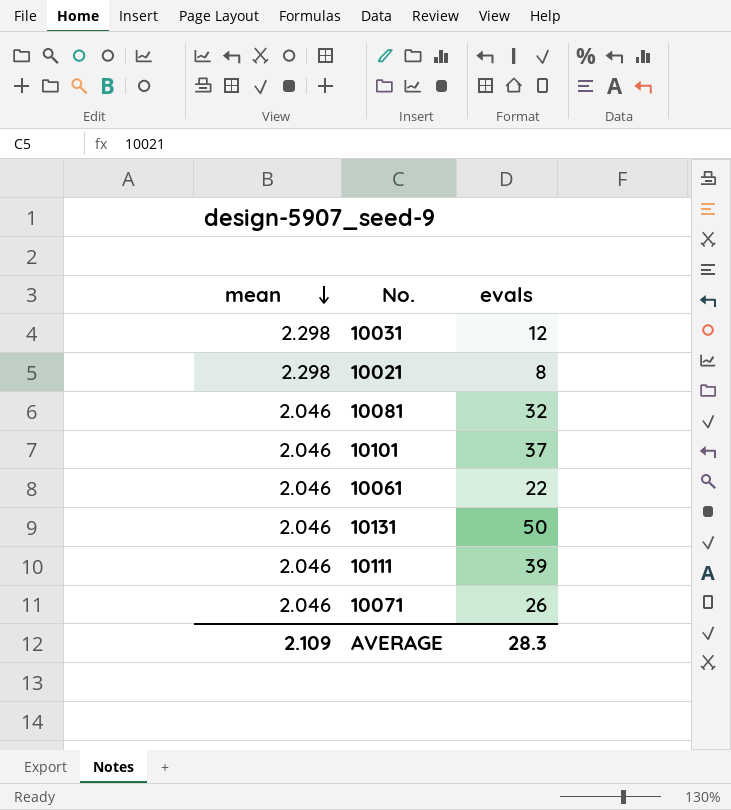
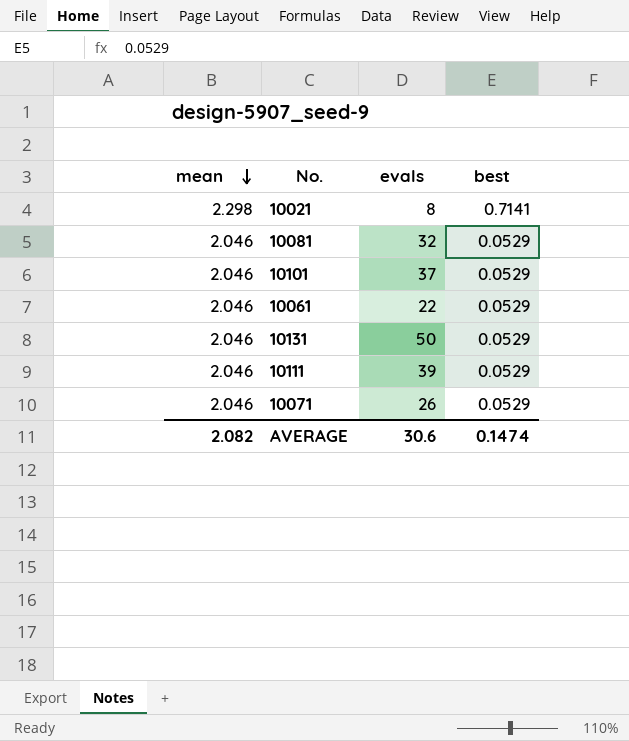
column best | position: none -> 4
row 10031: 2.298 | 12 -> none
AVERAGE | mean: 2.109 -> 2.082
AVERAGE | evals: 28.3 -> 30.6

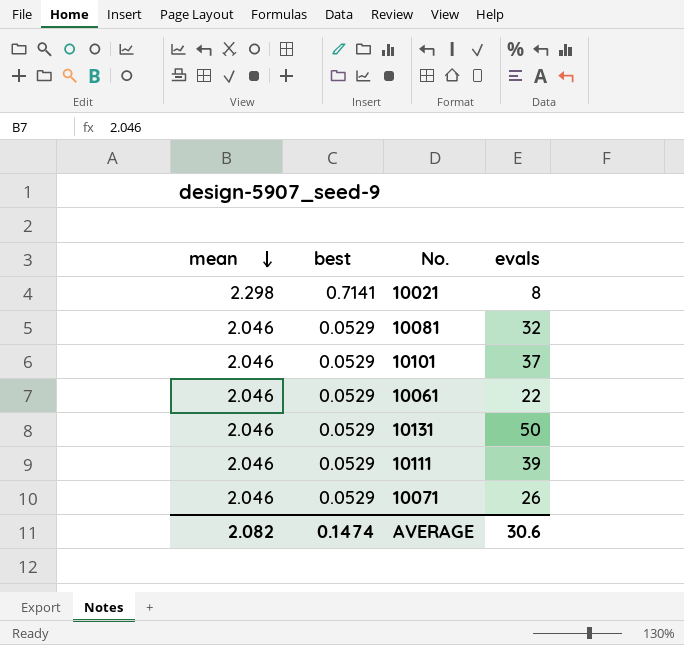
column best | position: 4 -> 2

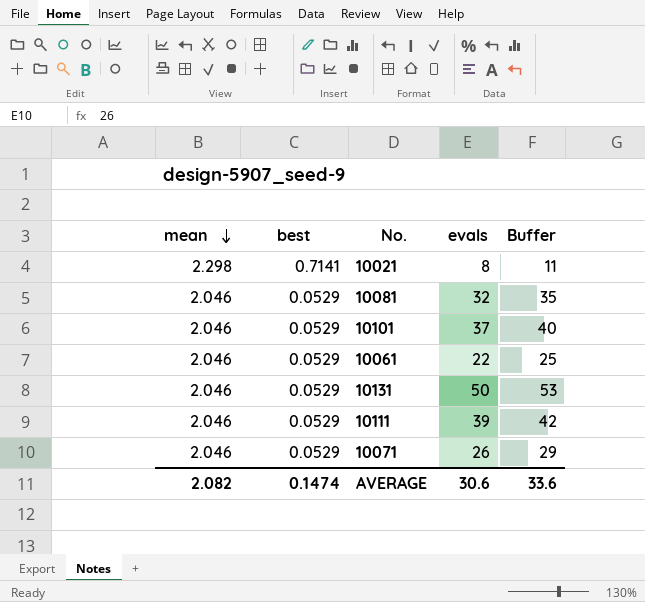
column Buffer | formula: none -> [evals] + 3

